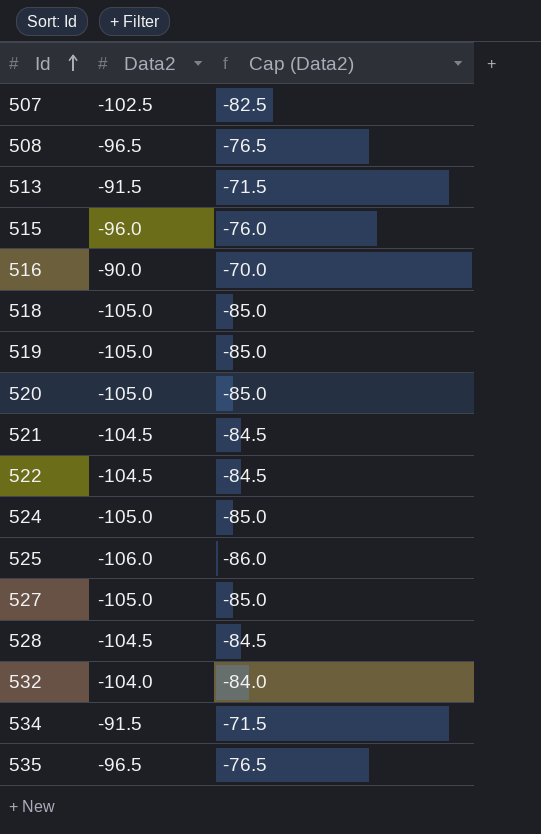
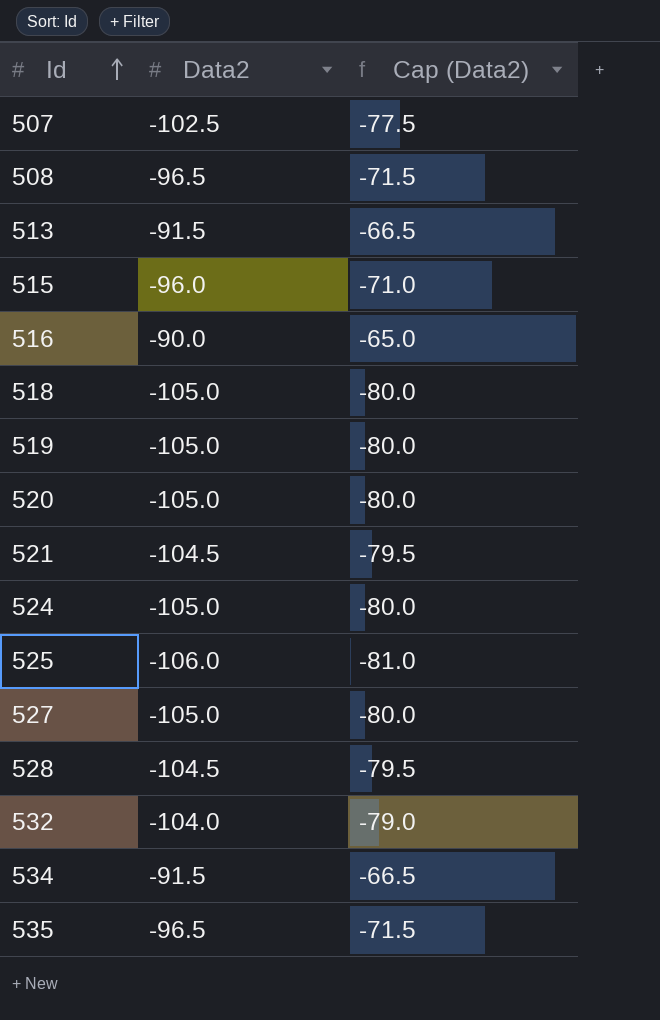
column Cap (Data2) | formula: [Data2] + 20 -> [Data2] + 25
row 522: -104.5 | -84.5 -> none

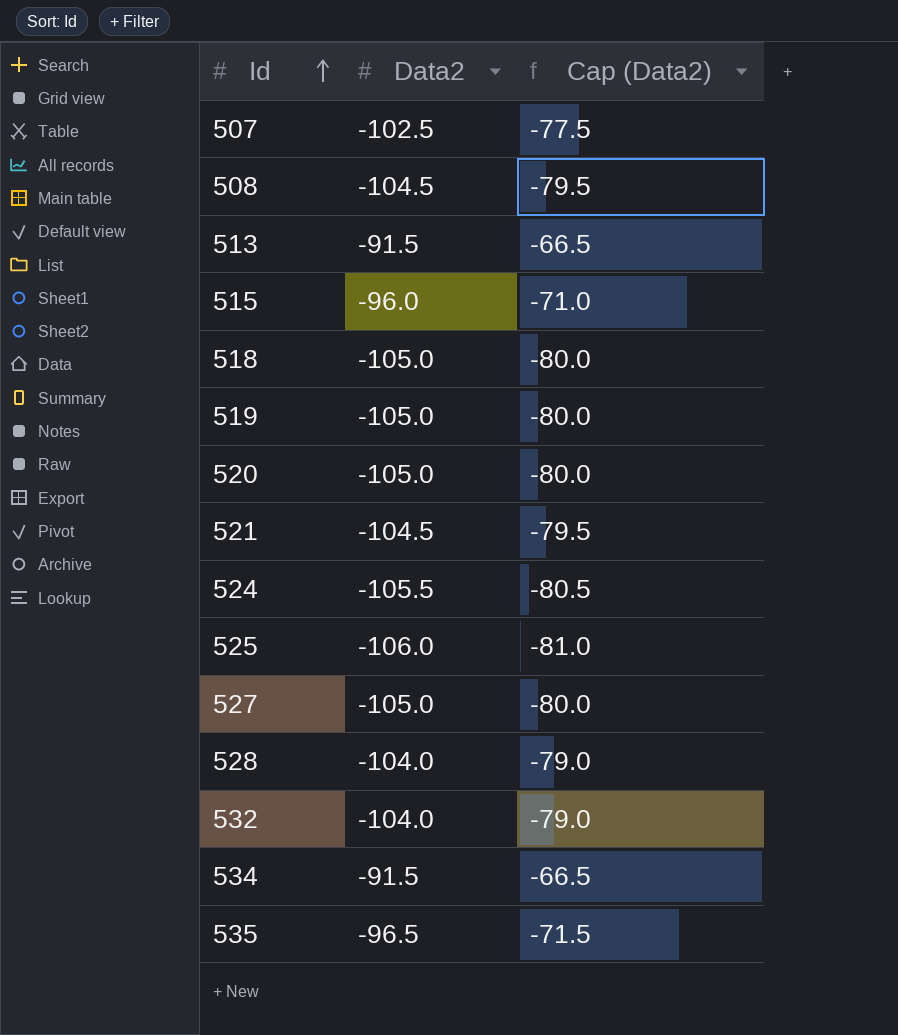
row 516: -90.0 | -65.0 -> none
508 | Data2: -96.5 -> -104.5
508 | Cap (Data2): -71.5 -> -79.5
524 | Data2: -105.0 -> -105.5
524 | Cap (Data2): -80.0 -> -80.5
528 | Data2: -104.5 -> -104.0
528 | Cap (Data2): -79.5 -> -79.0

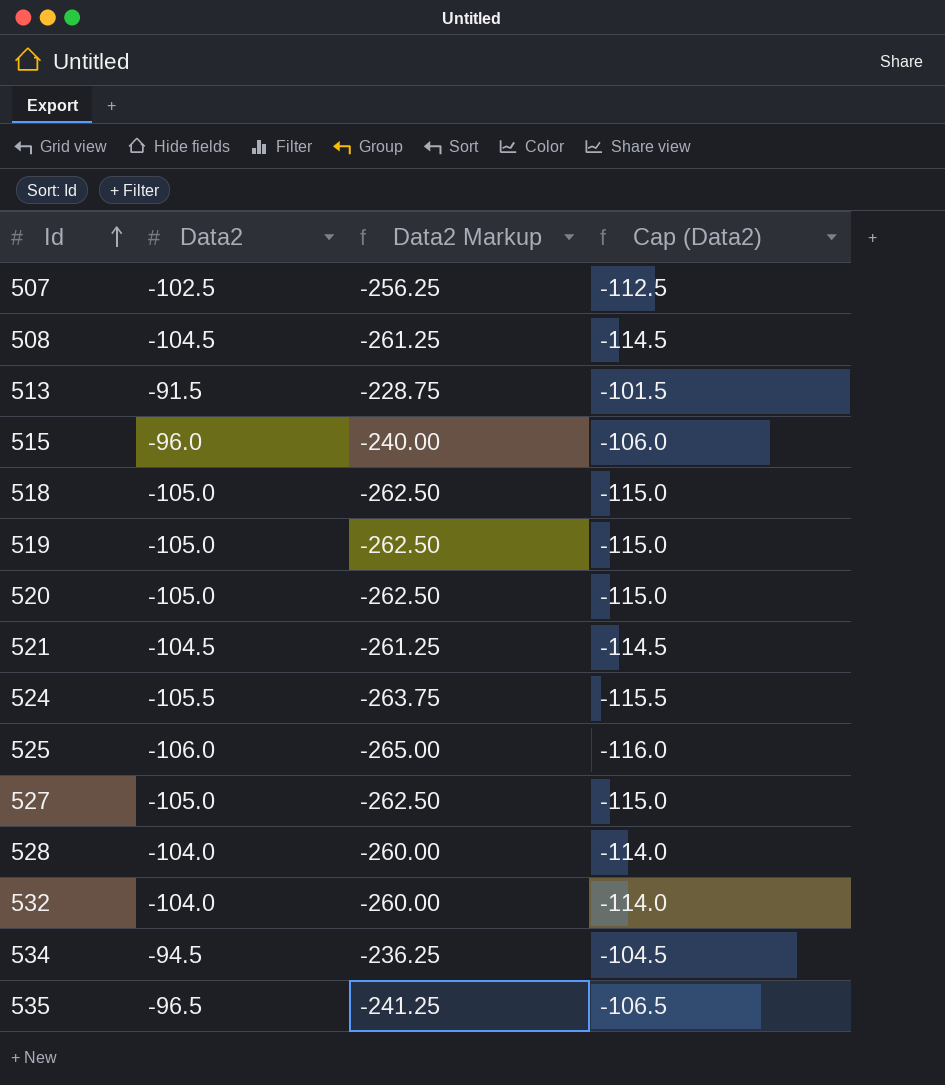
column Data2 Markup | formula: none -> [Data2] * 2.5
column Cap (Data2) | formula: [Data2] + 25 -> [Data2] - 10
534 | Data2: -91.5 -> -94.5

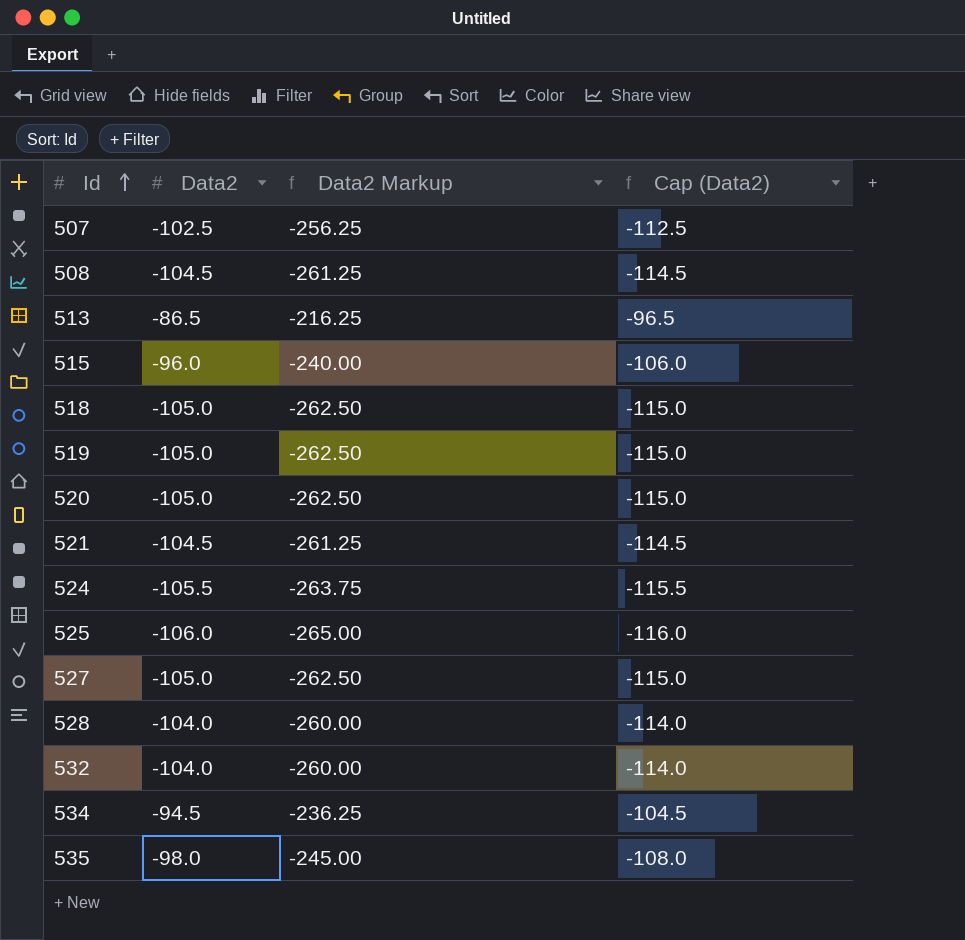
513 | Data2: -91.5 -> -86.5
513 | Data2 Markup: -228.75 -> -216.25
513 | Cap (Data2): -101.5 -> -96.5
535 | Data2: -96.5 -> -98.0
535 | Data2 Markup: -241.25 -> -245.00
535 | Cap (Data2): -106.5 -> -108.0

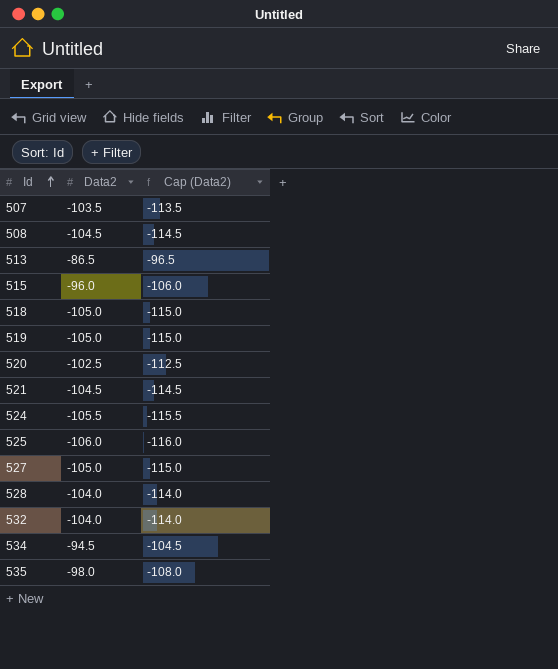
column Data2 Markup | formula: [Data2] * 2.5 -> none
507 | Data2: -102.5 -> -103.5
507 | Cap (Data2): -112.5 -> -113.5
520 | Data2: -105.0 -> -102.5
520 | Cap (Data2): -115.0 -> -112.5

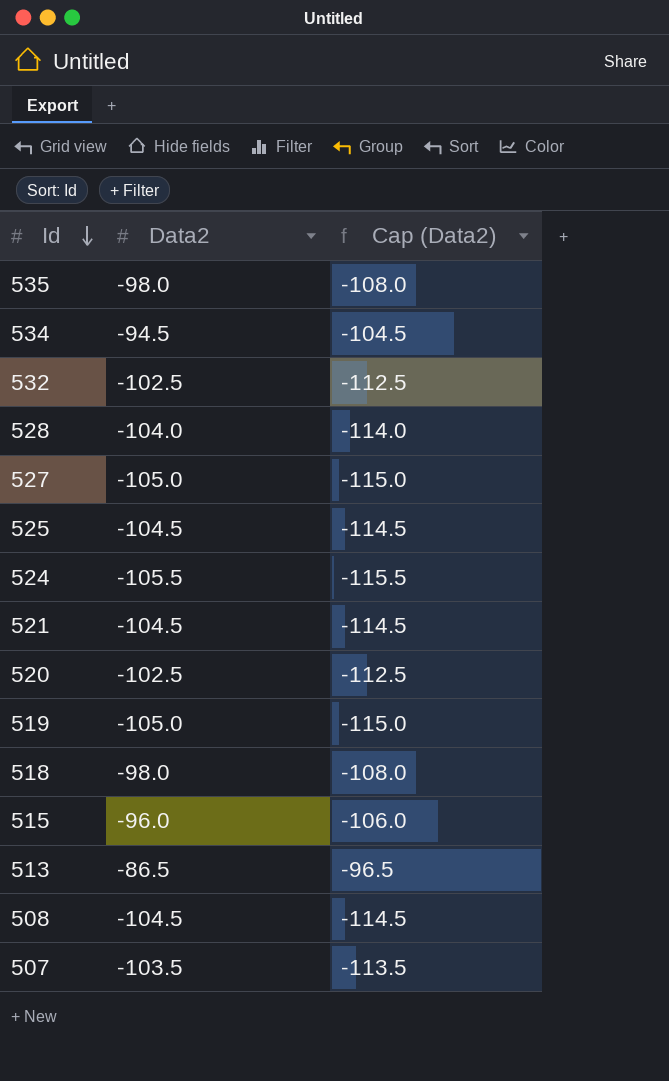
row order: Id ascending -> Id descending
532 | Data2: -104.0 -> -102.5
532 | Cap (Data2): -114.0 -> -112.5
525 | Data2: -106.0 -> -104.5
525 | Cap (Data2): -116.0 -> -114.5
518 | Data2: -105.0 -> -98.0
518 | Cap (Data2): -115.0 -> -108.0

